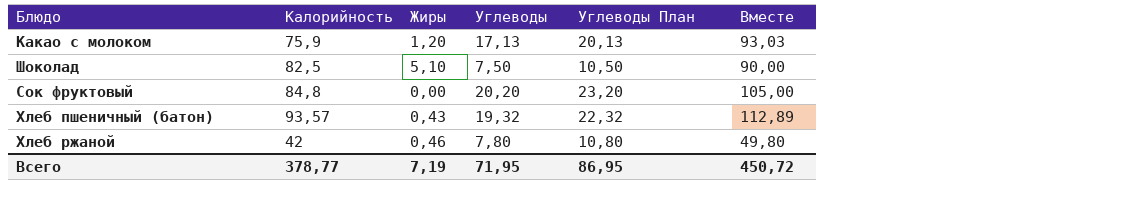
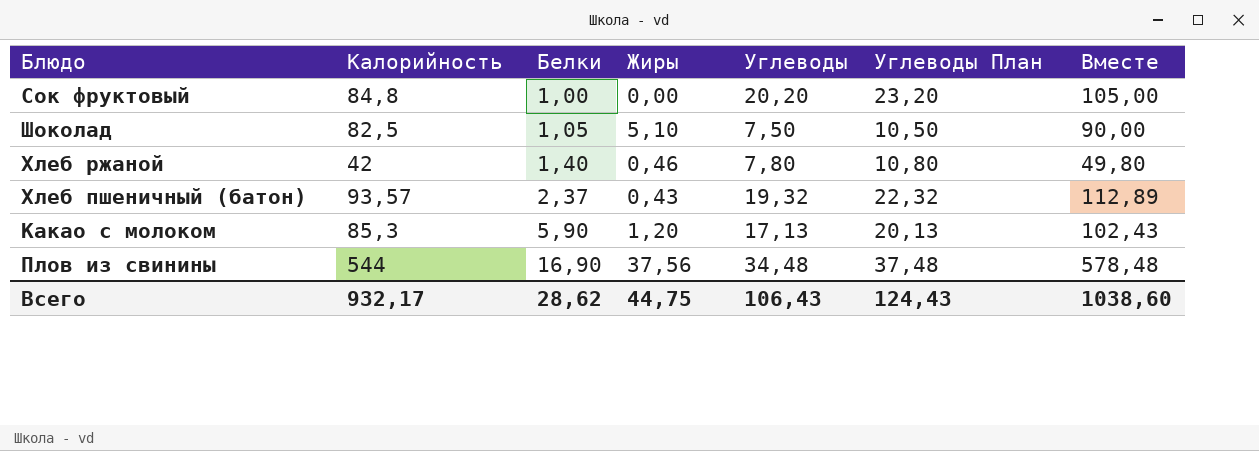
row order: none -> Белки ascending
column Белки | position: none -> 3
Какао с молоком | Калорийность: 75,9 -> 85,3
Какао с молоком | Вместе: 93,03 -> 102,43
row Плов из свинины: none -> 544 | 16,90 | 37,56 | 34,48 | 37,48 | 578,48
Всего | Калорийность: 378,77 -> 932,17
Всего | Жиры: 7,19 -> 44,75
Всего | Углеводы: 71,95 -> 106,43
Всего | Углеводы План: 86,95 -> 124,43
Всего | Вместе: 450,72 -> 1038,60

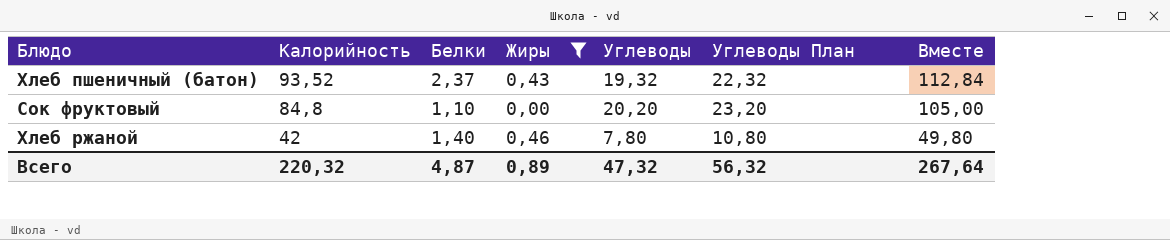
filter: none -> Жиры <= 0,46
row order: Белки ascending -> Калорийность descending
Хлеб пшеничный (батон) | Калорийность: 93,57 -> 93,52
Хлеб пшеничный (батон) | Вместе: 112,89 -> 112,84
Сок фруктовый | Белки: 1,00 -> 1,10
Всего | Калорийность: 932,17 -> 220,32
Всего | Белки: 28,62 -> 4,87
Всего | Жиры: 44,75 -> 0,89
Всего | Углеводы: 106,43 -> 47,32
Всего | Углеводы План: 124,43 -> 56,32
Всего | Вместе: 1038,60 -> 267,64

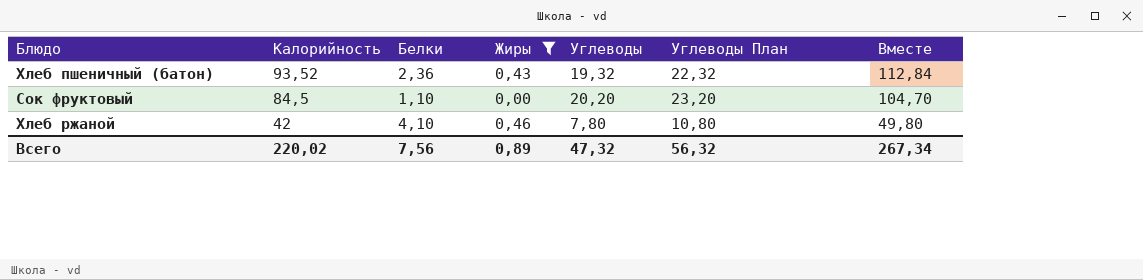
Хлеб пшеничный (батон) | Белки: 2,37 -> 2,36
Сок фруктовый | Калорийность: 84,8 -> 84,5
Сок фруктовый | Вместе: 105,00 -> 104,70
Хлеб ржаной | Белки: 1,40 -> 4,10
Всего | Калорийность: 220,32 -> 220,02
Всего | Белки: 4,87 -> 7,56
Всего | Вместе: 267,64 -> 267,34

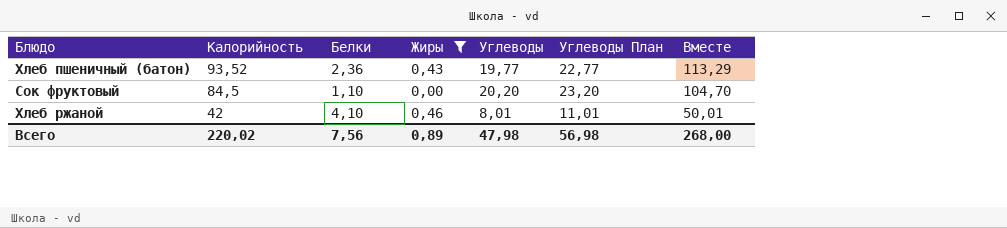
Хлеб пшеничный (батон) | Углеводы: 19,32 -> 19,77
Хлеб пшеничный (батон) | Углеводы План: 22,32 -> 22,77
Хлеб пшеничный (батон) | Вместе: 112,84 -> 113,29
Хлеб ржаной | Углеводы: 7,80 -> 8,01
Хлеб ржаной | Углеводы План: 10,80 -> 11,01
Хлеб ржаной | Вместе: 49,80 -> 50,01
Всего | Углеводы: 47,32 -> 47,98
Всего | Углеводы План: 56,32 -> 56,98
Всего | Вместе: 267,34 -> 268,00

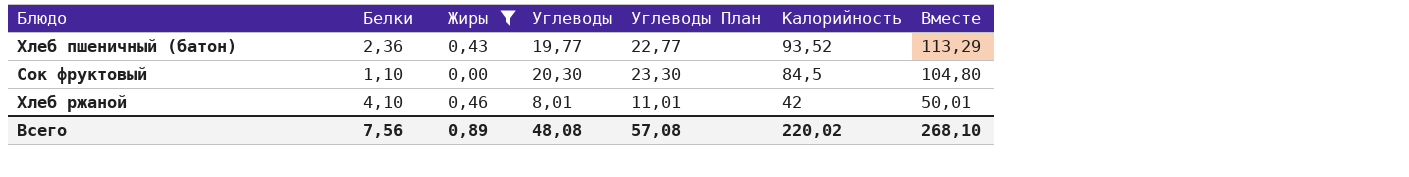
column Калорийность | position: 2 -> 6
Сок фруктовый | Углеводы: 20,20 -> 20,30
Сок фруктовый | Углеводы План: 23,20 -> 23,30
Сок фруктовый | Вместе: 104,70 -> 104,80
Всего | Углеводы: 47,98 -> 48,08
Всего | Углеводы План: 56,98 -> 57,08
Всего | Вместе: 268,00 -> 268,10

